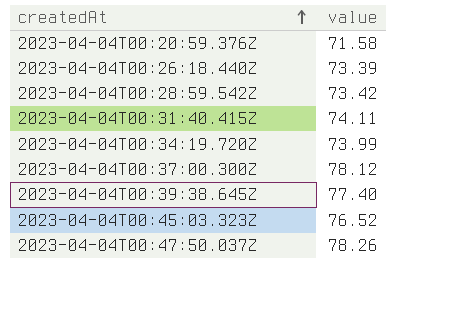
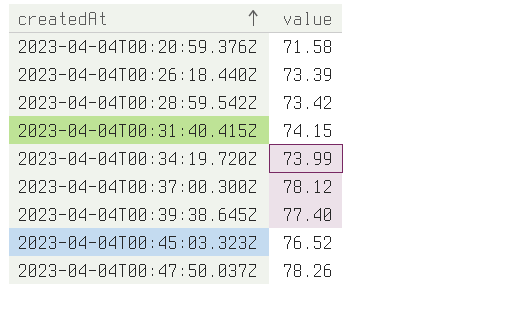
2023-04-04T00:31:40.415Z | value: 74.11 -> 74.15

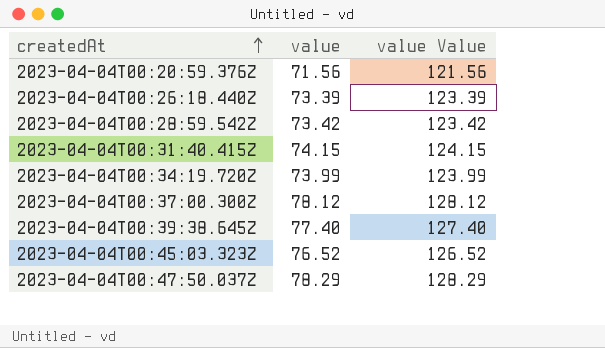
column value Value | formula: none -> [value] + 50
2023-04-04T00:20:59.376Z | value: 71.58 -> 71.56
2023-04-04T00:47:50.037Z | value: 78.26 -> 78.29

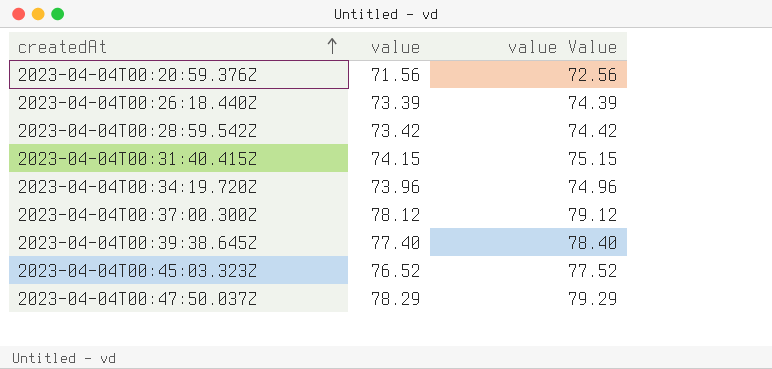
column value Value | formula: [value] + 50 -> [value] + 1
2023-04-04T00:34:19.720Z | value: 73.99 -> 73.96

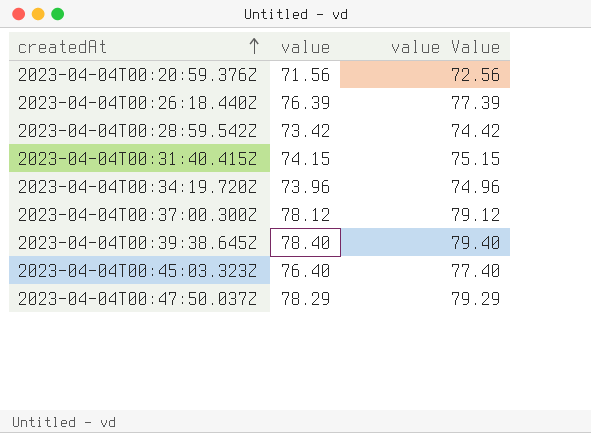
2023-04-04T00:26:18.440Z | value: 73.39 -> 76.39
2023-04-04T00:26:18.440Z | value Value: 74.39 -> 77.39
2023-04-04T00:39:38.645Z | value: 77.40 -> 78.40
2023-04-04T00:39:38.645Z | value Value: 78.40 -> 79.40
2023-04-04T00:45:03.323Z | value: 76.52 -> 76.40
2023-04-04T00:45:03.323Z | value Value: 77.52 -> 77.40

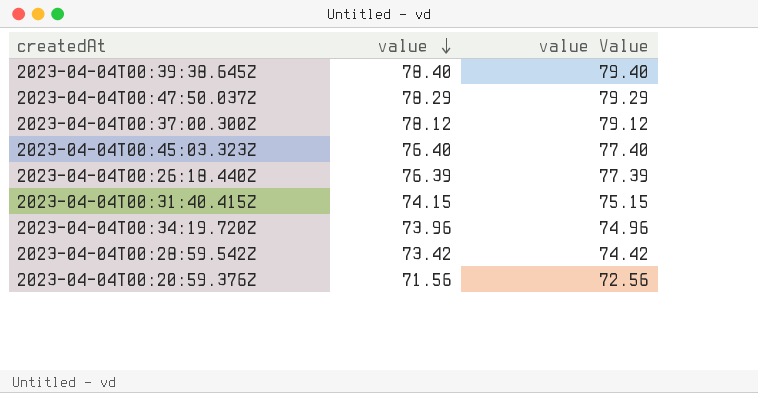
row order: createdAt ascending -> value descending

